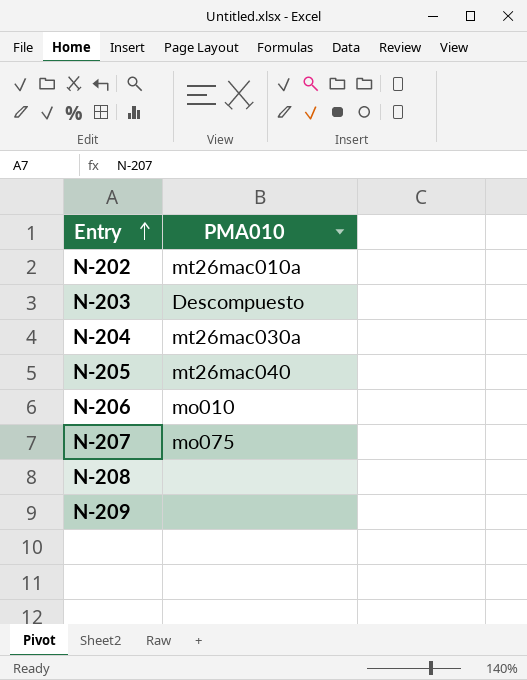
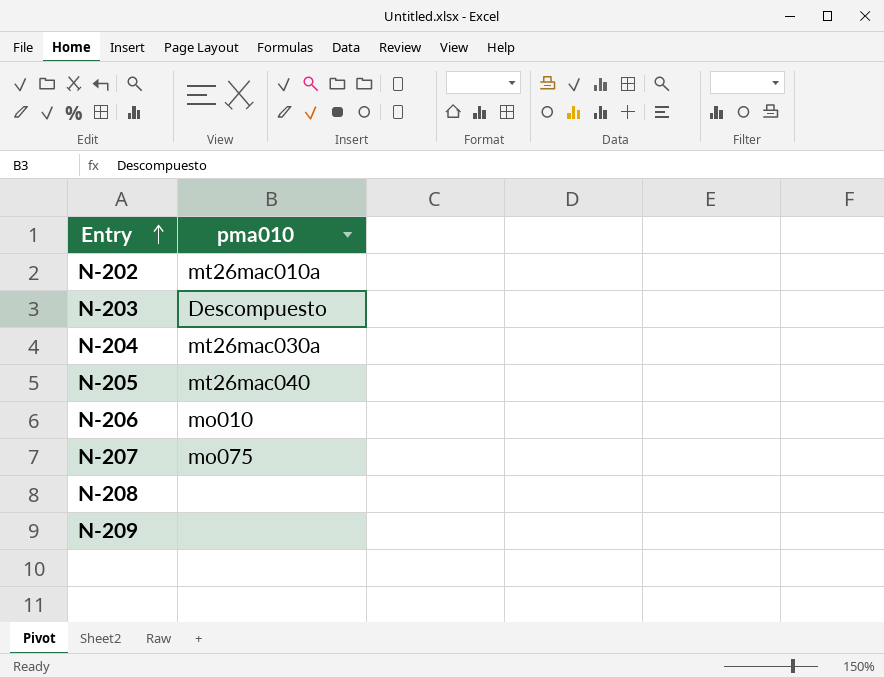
column name: PMA010 -> pma010

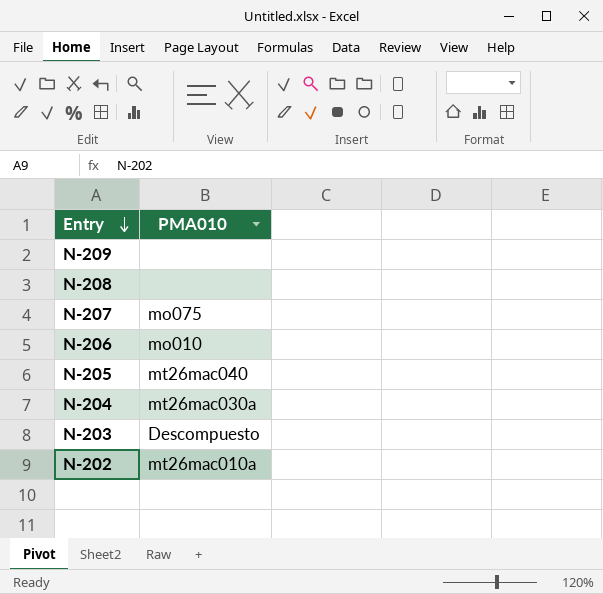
row order: Entry ascending -> Entry descending
column name: pma010 -> PMA010

